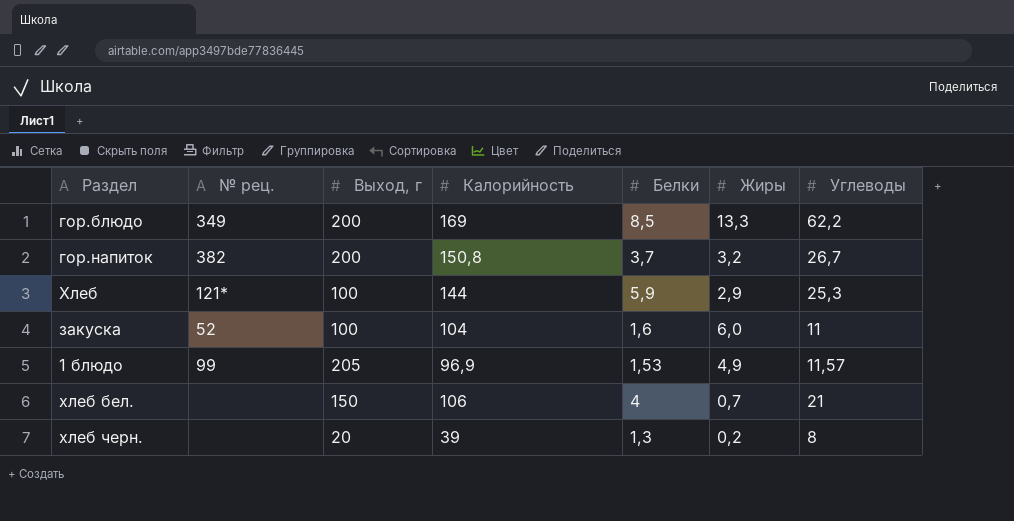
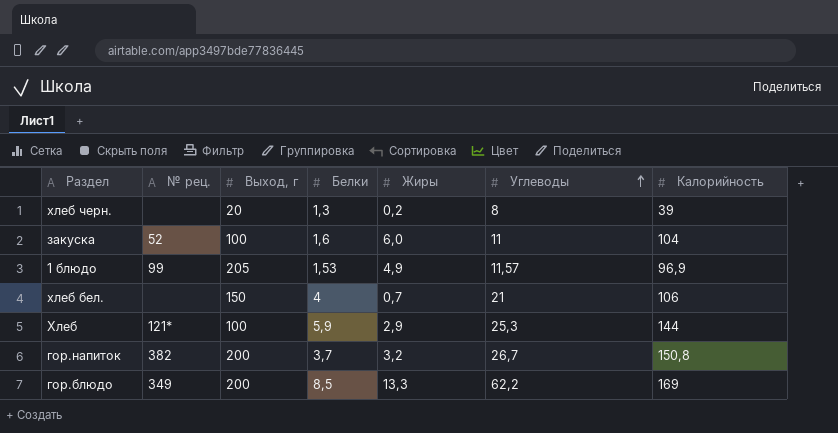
row order: none -> Углеводы ascending
column Калорийность | position: 4 -> 7

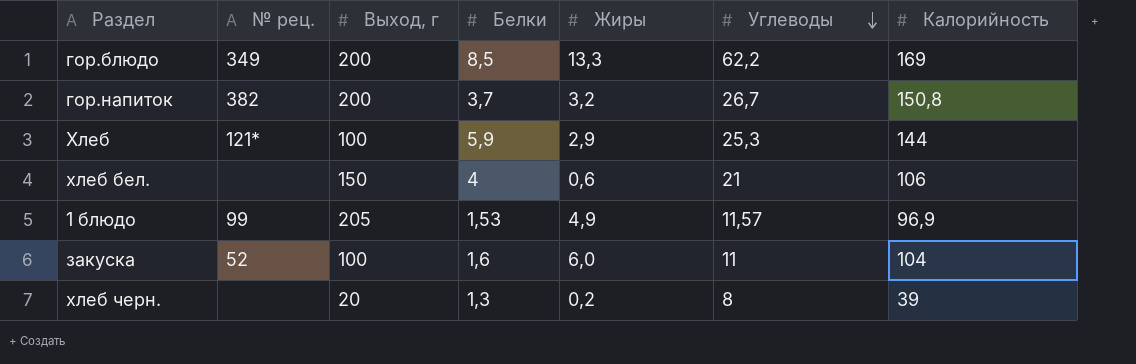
row order: Углеводы ascending -> Углеводы descending
хлеб бел. | Жиры: 0,7 -> 0,6

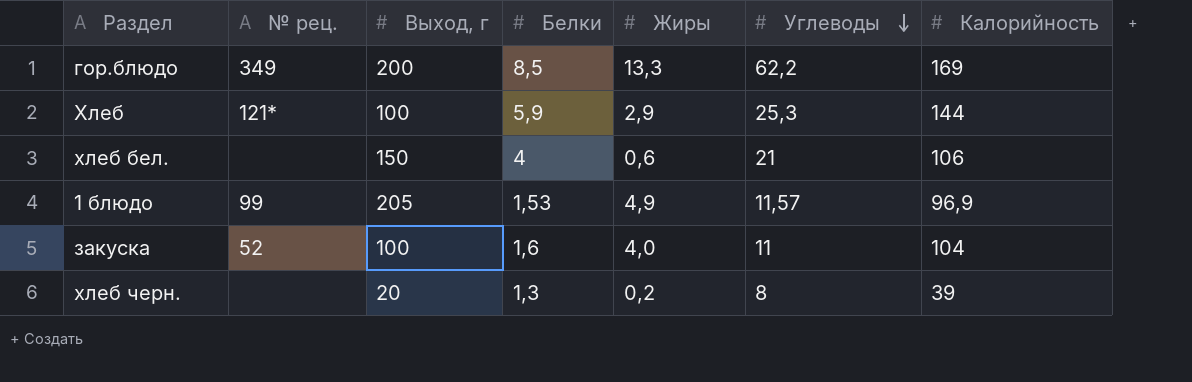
row гор.напиток: 382 | 200 | 3,7 | 3,2 | 26,7 | 150,8 -> none
закуска | Жиры: 6,0 -> 4,0

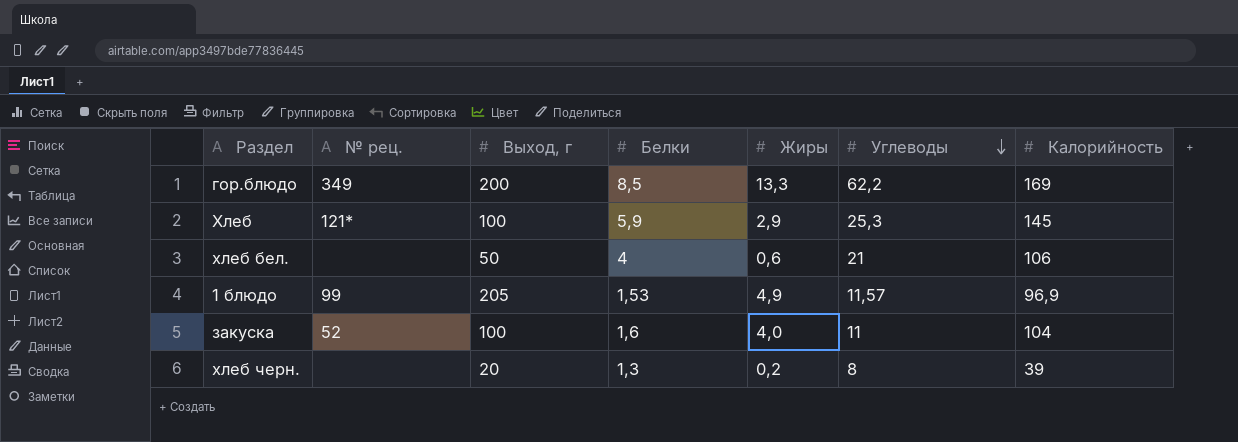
Хлеб | Калорийность: 144 -> 145
хлеб бел. | Выход, г: 150 -> 50

